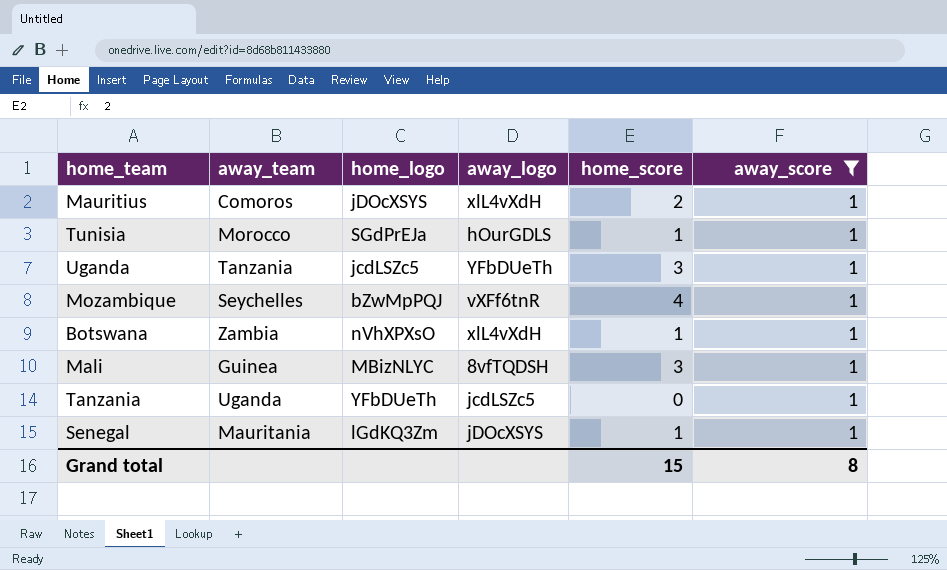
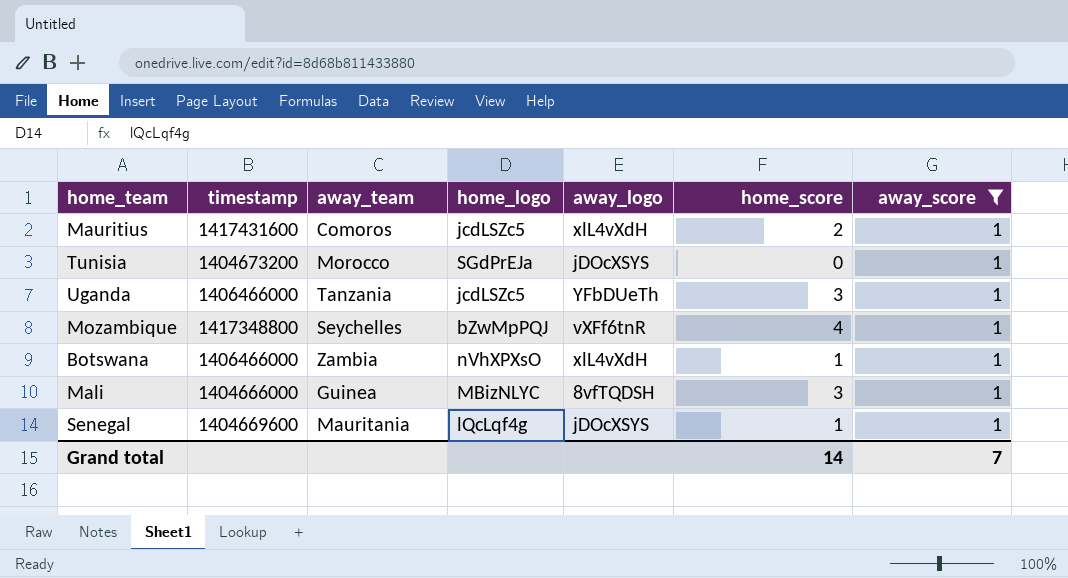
column timestamp | position: none -> 2
row Tanzania: Uganda | YFbDUeTh | jcdLSZc5 | 0 | 1 -> none
Mauritius | home_logo: jDOcXSYS -> jcdLSZc5
Tunisia | away_logo: hOurGDLS -> jDOcXSYS
Tunisia | home_score: 1 -> 0
Senegal | home_logo: lGdKQ3Zm -> lQcLqf4g
Grand total | home_score: 15 -> 14
Grand total | away_score: 8 -> 7

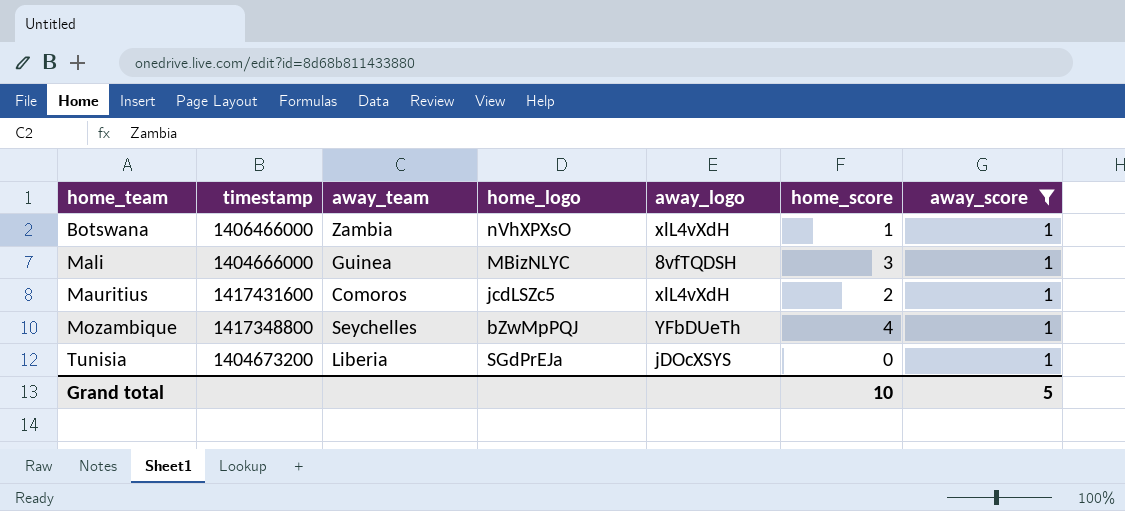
row order: none -> home_team ascending
row Uganda: 1406466000 | Tanzania | jcdLSZc5 | YFbDUeTh | 3 | 1 -> none
row Senegal: 1404669600 | Mauritania | lQcLqf4g | jDOcXSYS | 1 | 1 -> none
Mozambique | away_logo: vXFf6tnR -> YFbDUeTh
Tunisia | away_team: Morocco -> Liberia
Grand total | home_score: 14 -> 10
Grand total | away_score: 7 -> 5

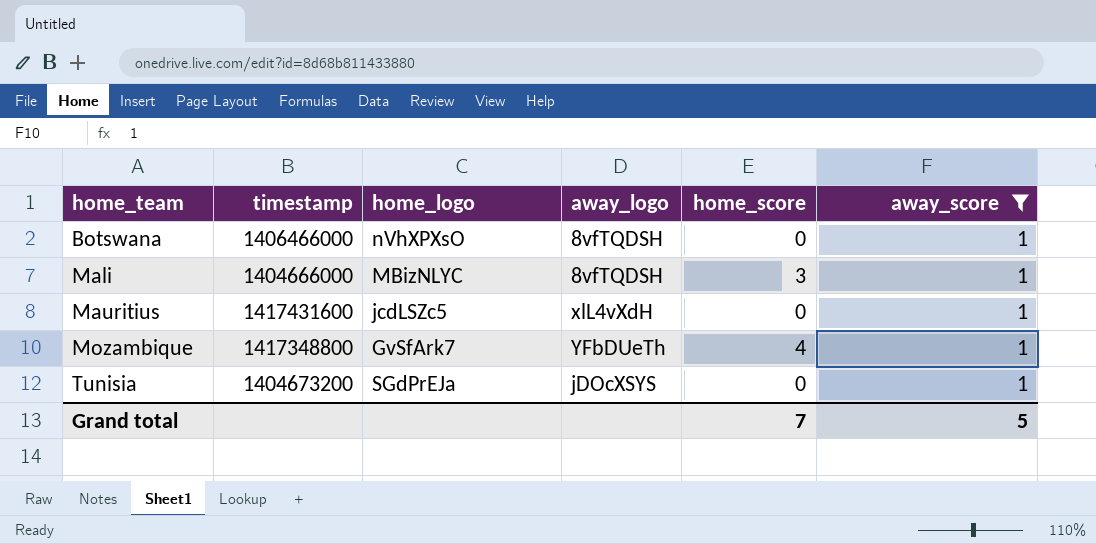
column away_team | position: 3 -> none
Botswana | away_logo: xlL4vXdH -> 8vfTQDSH
Botswana | home_score: 1 -> 0
Mauritius | home_score: 2 -> 0
Mozambique | home_logo: bZwMpPQJ -> GvSfArk7
Grand total | home_score: 10 -> 7

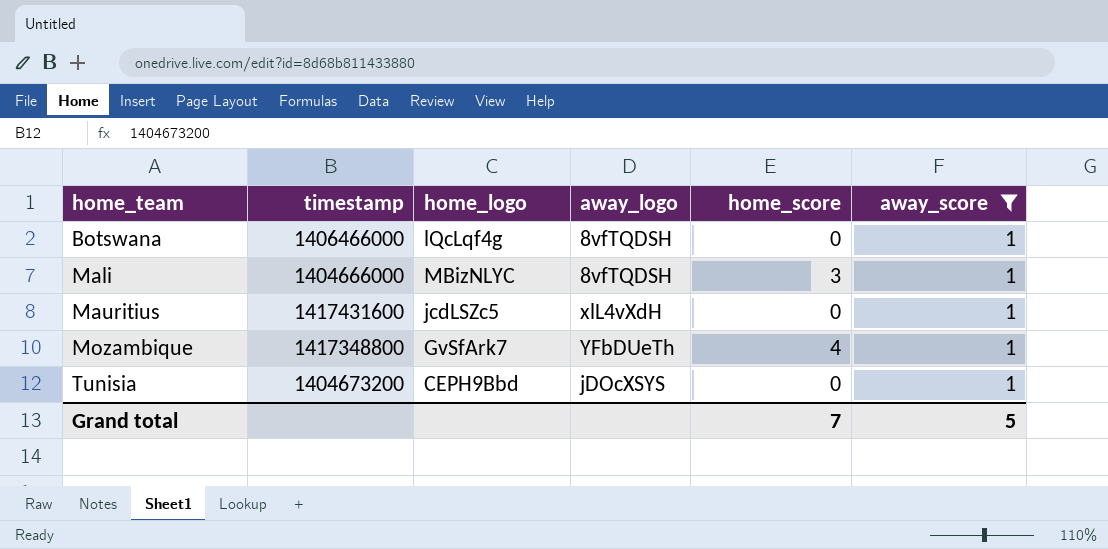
Botswana | home_logo: nVhXPXsO -> lQcLqf4g
Tunisia | home_logo: SGdPrEJa -> CEPH9Bbd

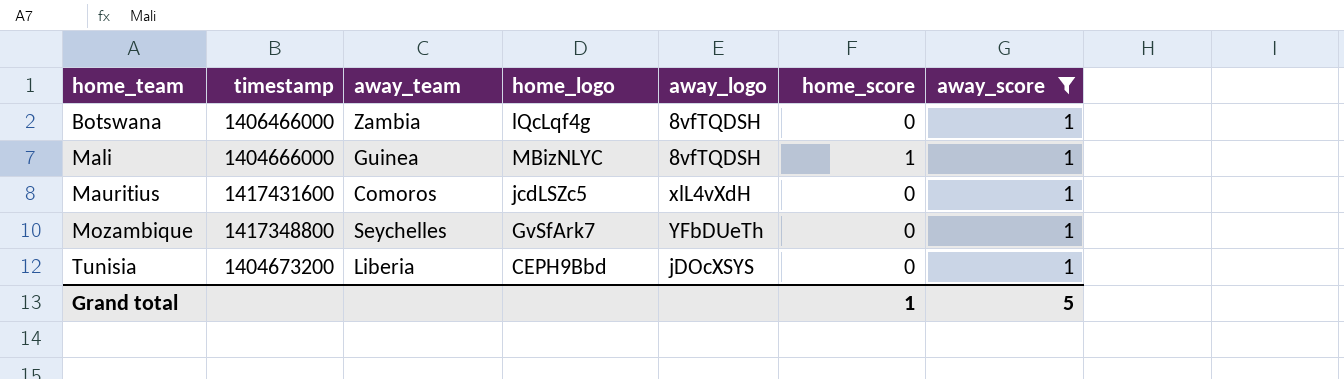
column away_team | position: none -> 3
Mali | home_score: 3 -> 1
Mozambique | home_score: 4 -> 0
Grand total | home_score: 7 -> 1

